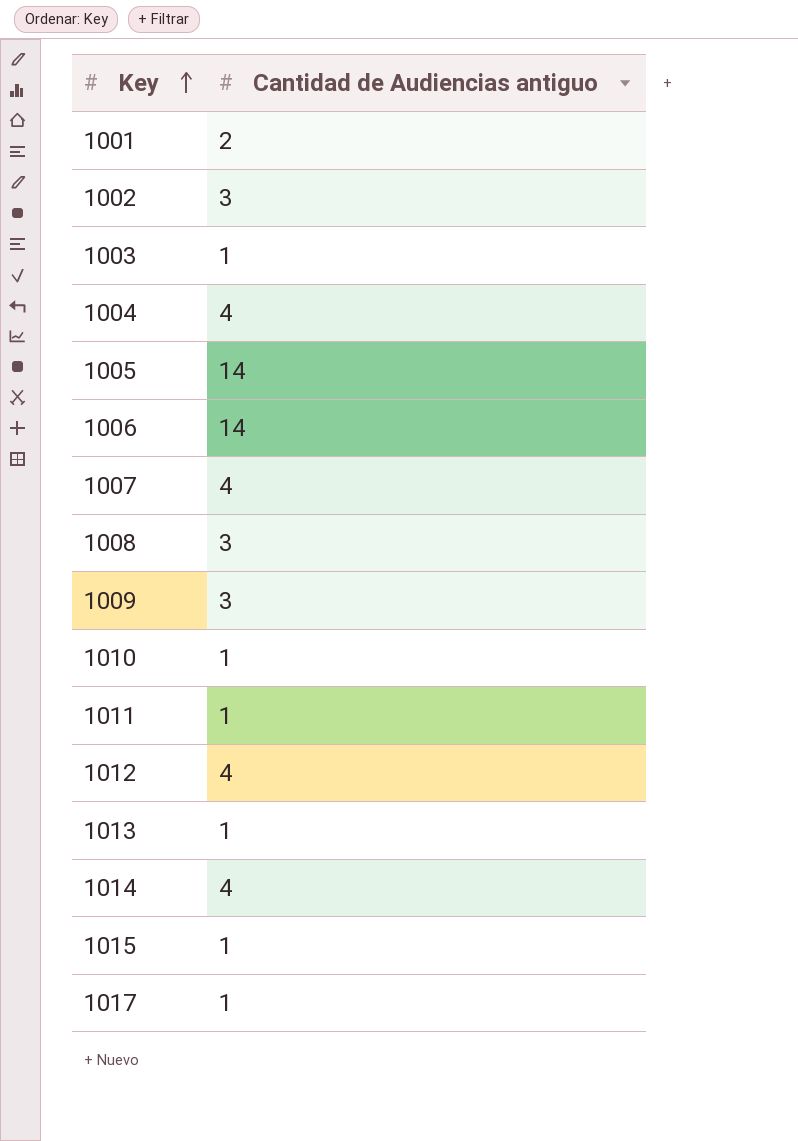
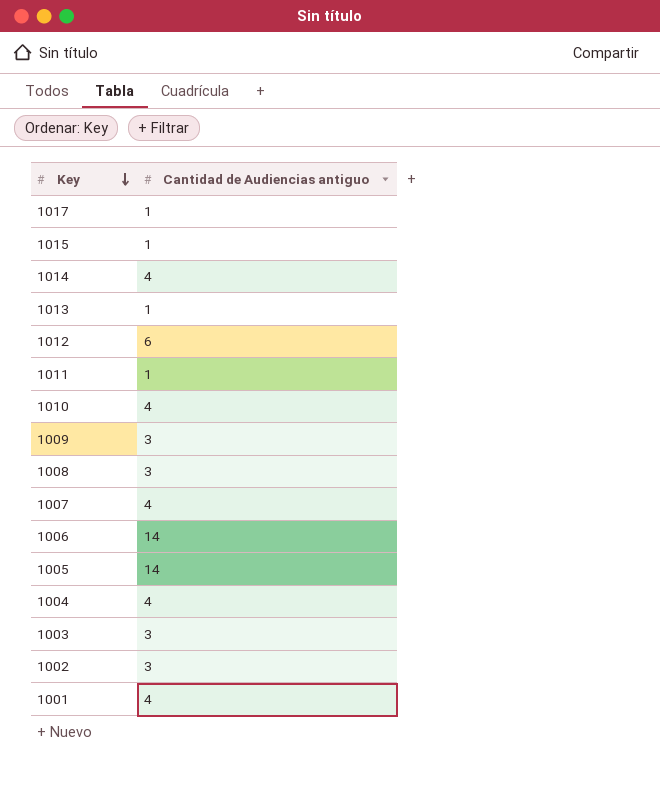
row order: Key ascending -> Key descending
1012 | Cantidad de Audiencias antiguo: 4 -> 6
1010 | Cantidad de Audiencias antiguo: 1 -> 4
1003 | Cantidad de Audiencias antiguo: 1 -> 3
1001 | Cantidad de Audiencias antiguo: 2 -> 4

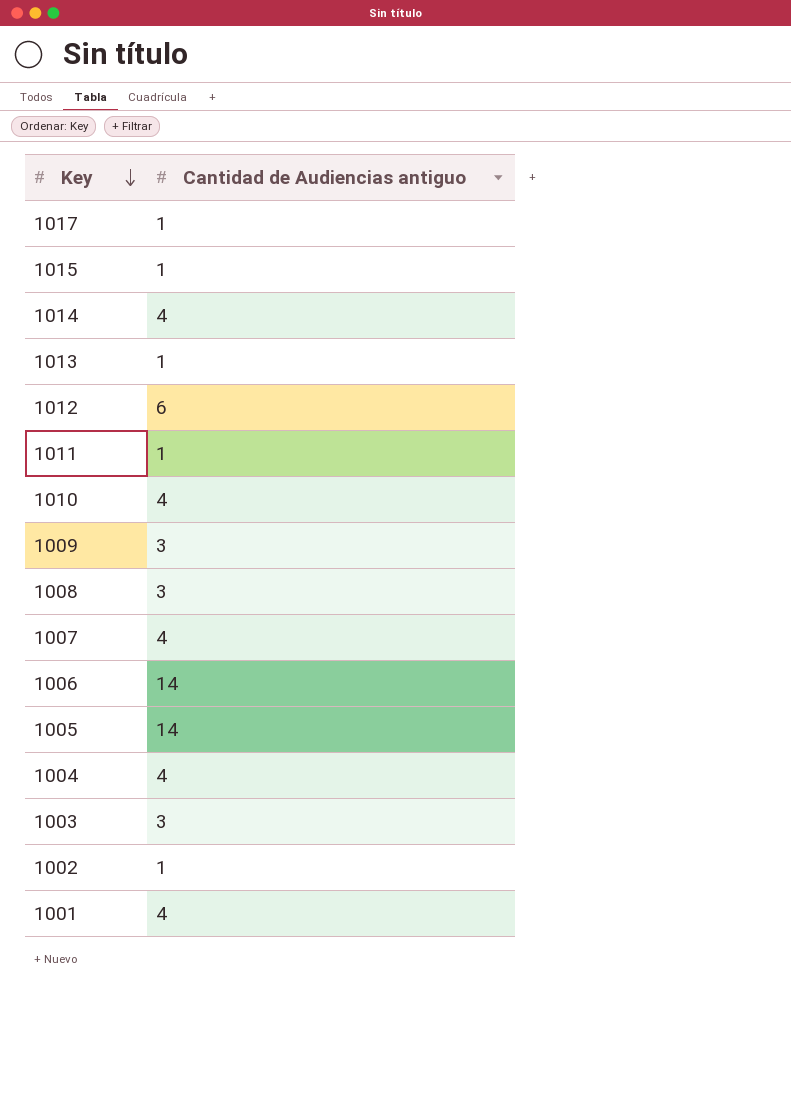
1002 | Cantidad de Audiencias antiguo: 3 -> 1

